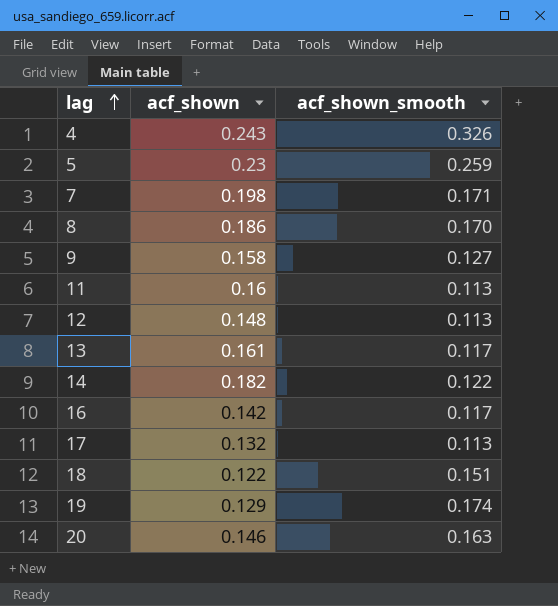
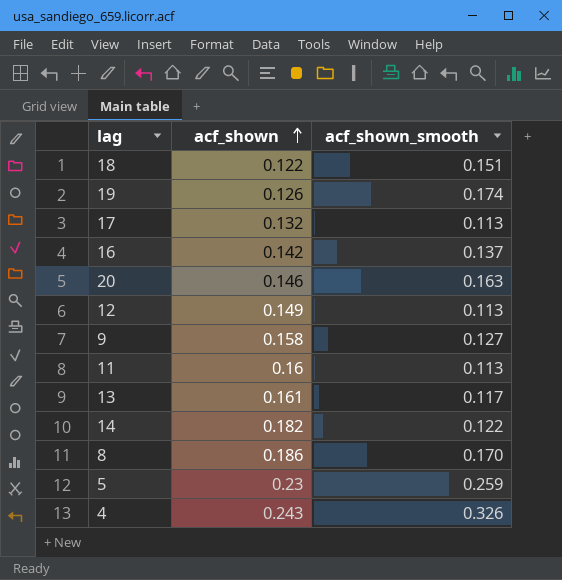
row order: lag ascending -> acf_shown ascending
row 7: 0.198 | 0.171 -> none
19 | acf_shown: 0.129 -> 0.126
16 | acf_shown_smooth: 0.117 -> 0.137
12 | acf_shown: 0.148 -> 0.149

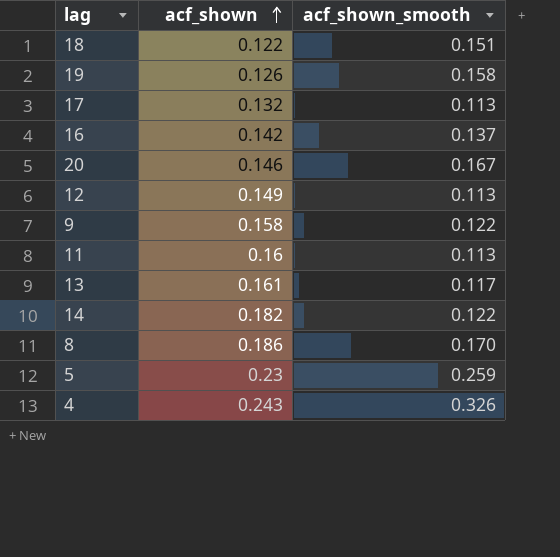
19 | acf_shown_smooth: 0.174 -> 0.158
20 | acf_shown_smooth: 0.163 -> 0.167
9 | acf_shown_smooth: 0.127 -> 0.122

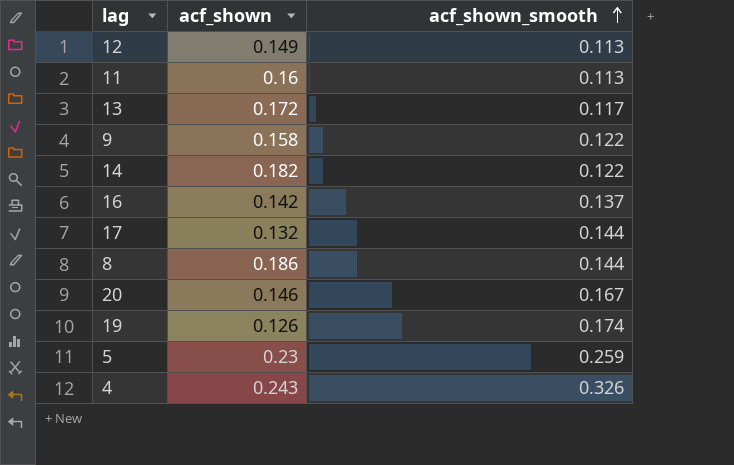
row order: acf_shown ascending -> acf_shown_smooth ascending
row 18: 0.122 | 0.151 -> none
13 | acf_shown: 0.161 -> 0.172
17 | acf_shown_smooth: 0.113 -> 0.144
8 | acf_shown_smooth: 0.170 -> 0.144
19 | acf_shown_smooth: 0.158 -> 0.174

